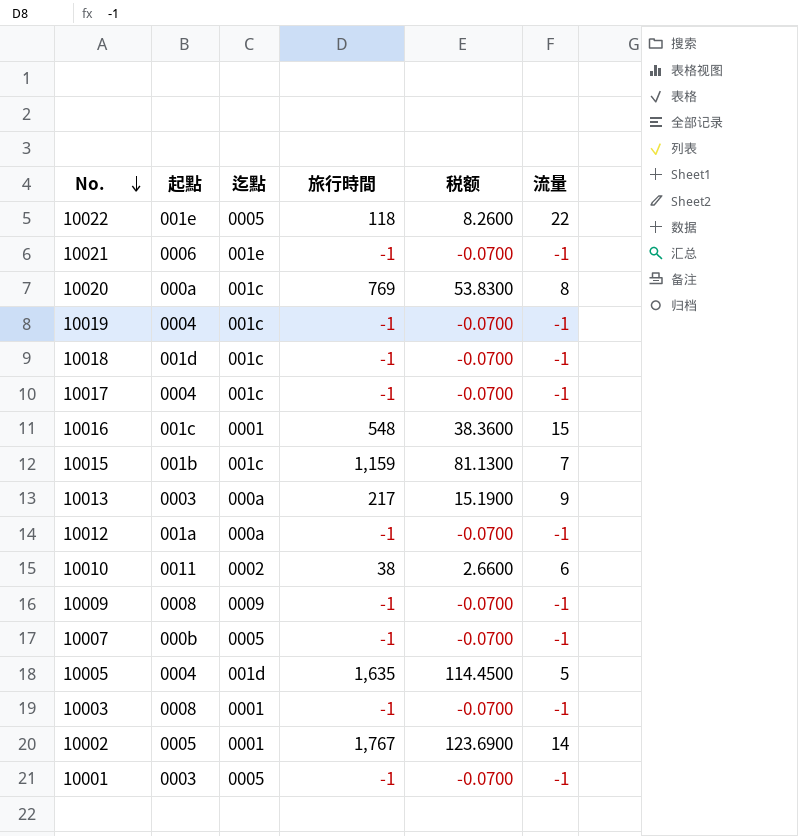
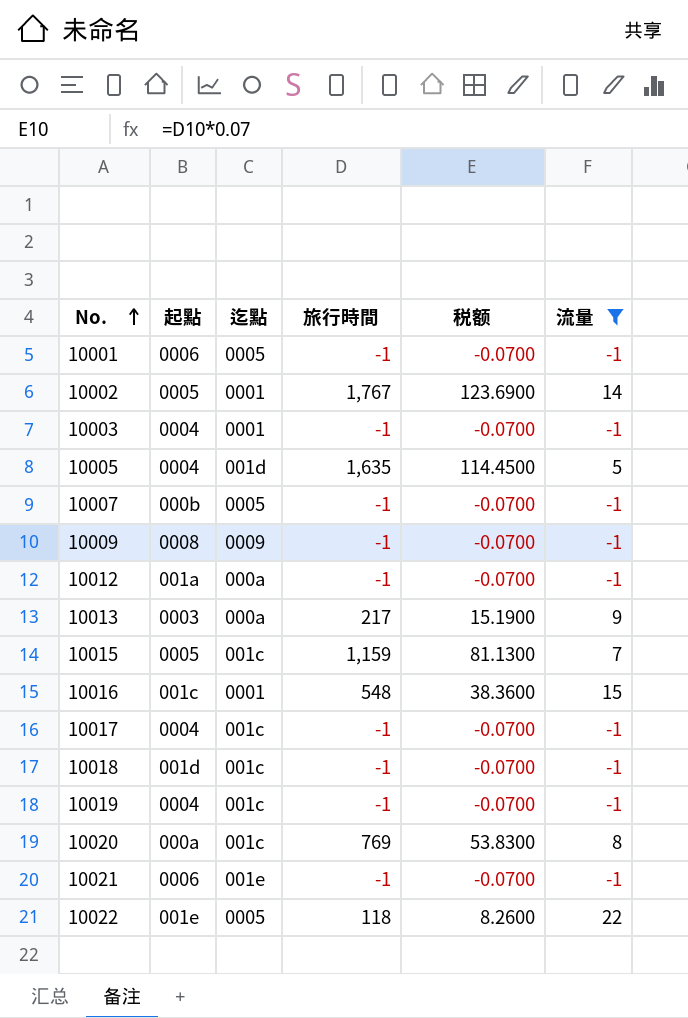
filter: none -> 流量 != 6
row order: No. descending -> No. ascending
10001 | 起點: 0003 -> 0006
10003 | 起點: 0008 -> 0004
10015 | 起點: 001b -> 0005

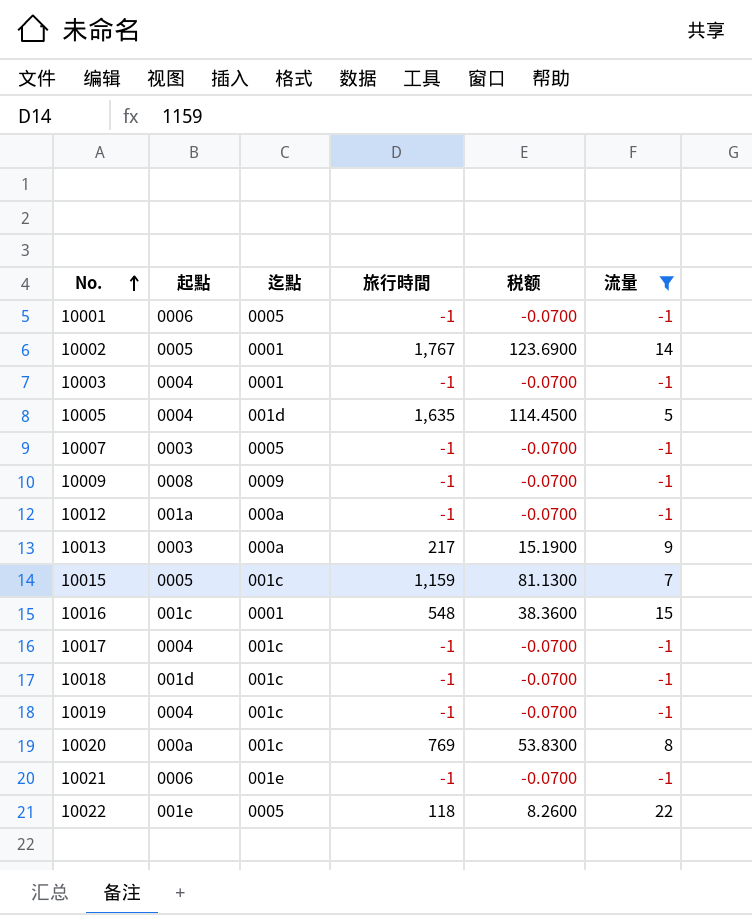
10007 | 起點: 000b -> 0003

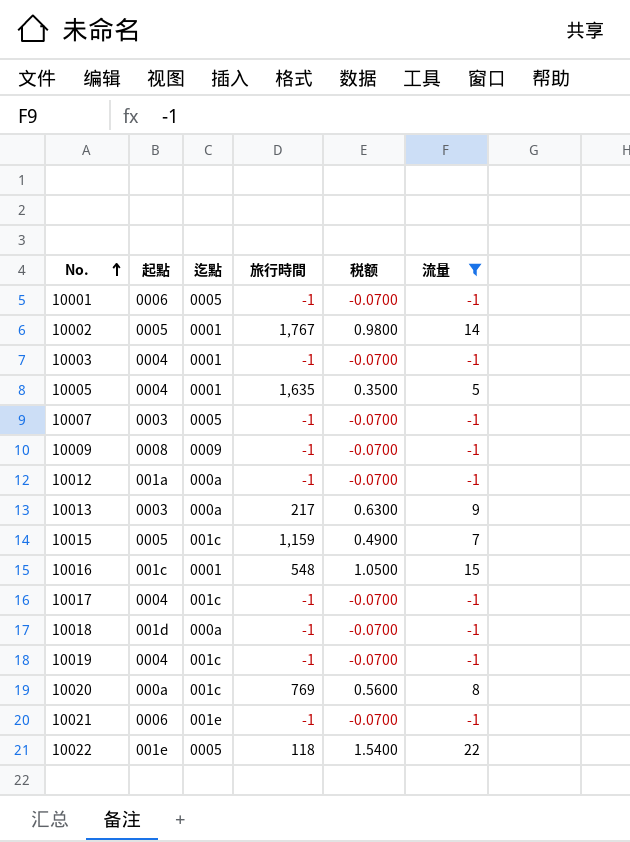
column 税额 | formula: [旅行時間] * 0.07 -> [流量] * 0.07
10005 | 迄點: 001d -> 0001
10018 | 迄點: 001c -> 000a

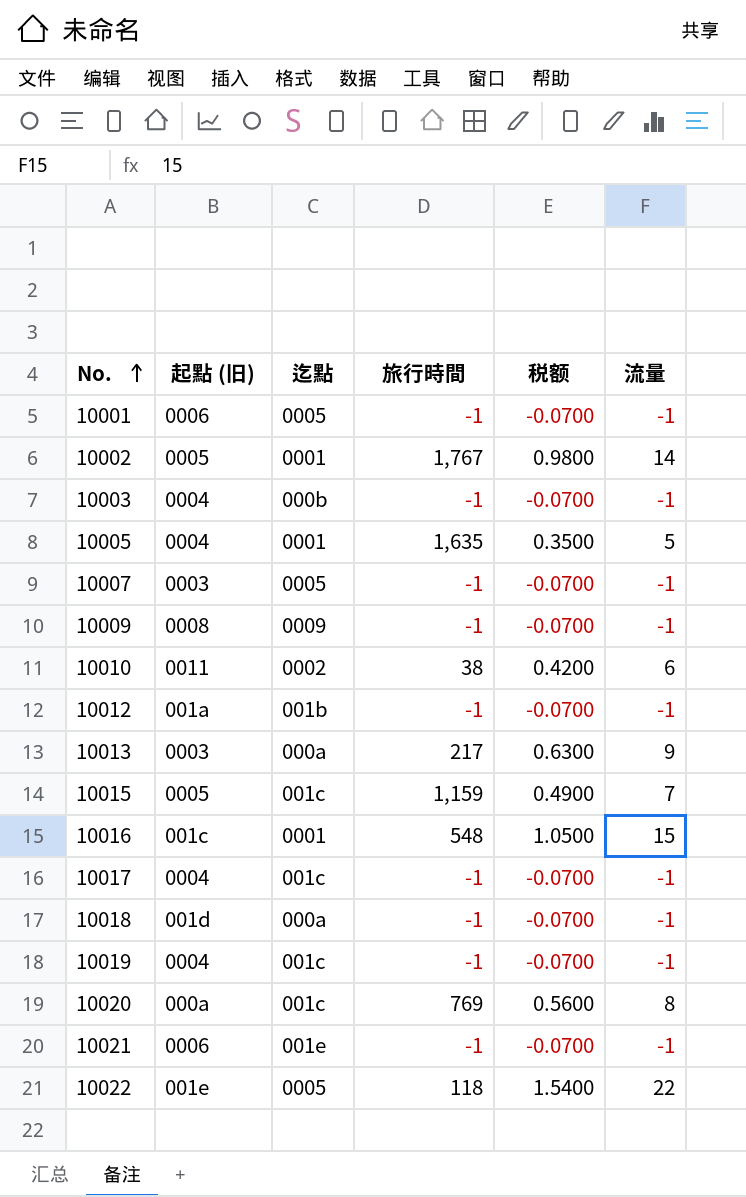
filter: 流量 != 6 -> none
column name: 起點 -> 起點 (旧)
10003 | 迄點: 0001 -> 000b
10012 | 迄點: 000a -> 001b

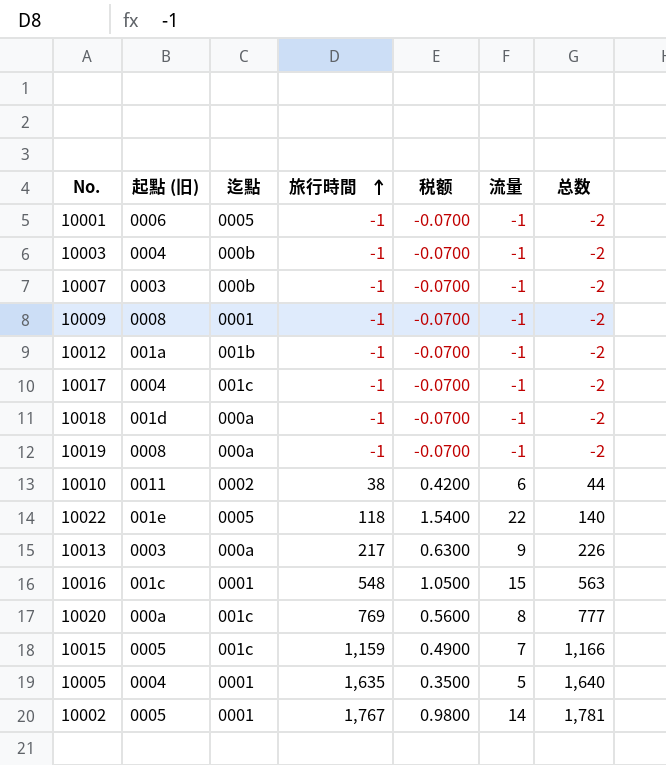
row order: No. ascending -> 旅行時間 ascending
column 总数 | formula: none -> [旅行時間] + [流量]
row 10021: 0006 | 001e | -1 | -0.0700 | -1 -> none
10007 | 迄點: 0005 -> 000b
10009 | 迄點: 0009 -> 0001
10019 | 起點 (旧): 0004 -> 0008
10019 | 迄點: 001c -> 000a

